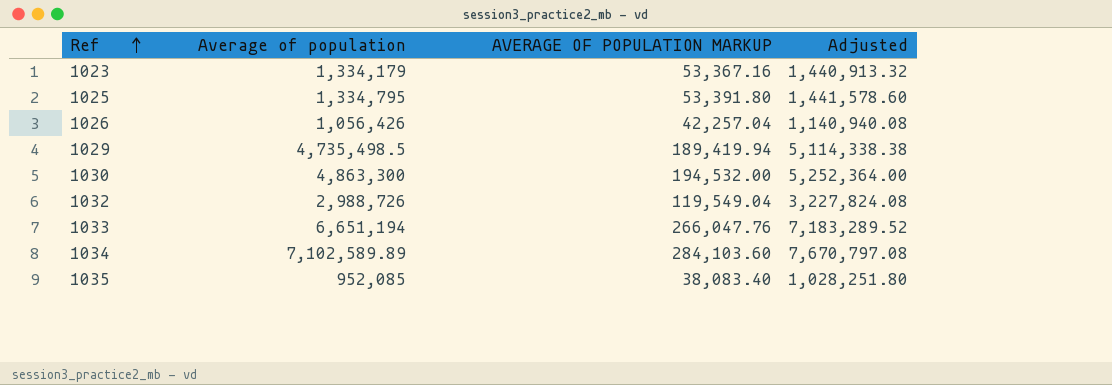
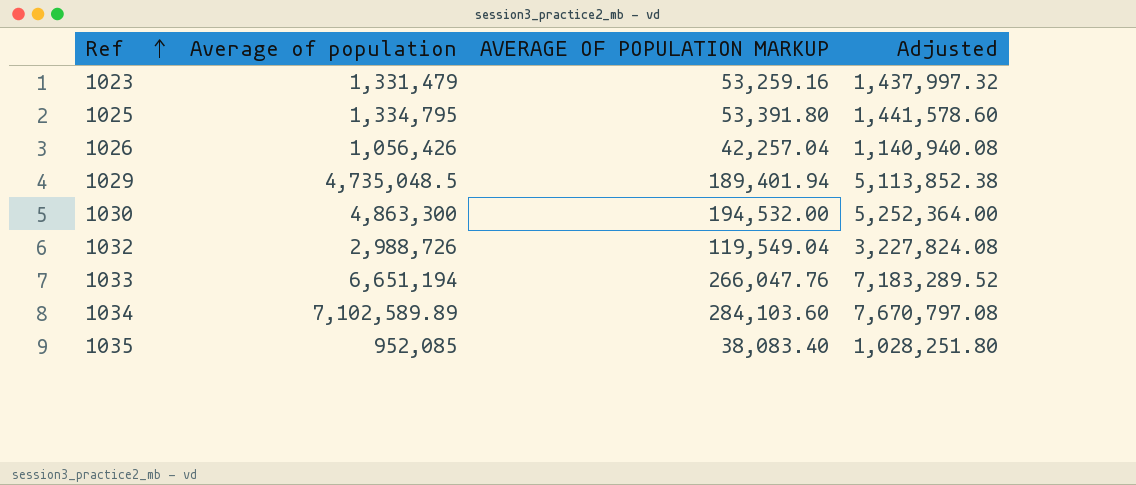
1023 | Average of population: 1,334,179 -> 1,331,479
1023 | AVERAGE OF POPULATION MARKUP: 53,367.16 -> 53,259.16
1023 | Adjusted: 1,440,913.32 -> 1,437,997.32
1029 | Average of population: 4,735,498.5 -> 4,735,048.5
1029 | AVERAGE OF POPULATION MARKUP: 189,419.94 -> 189,401.94
1029 | Adjusted: 5,114,338.38 -> 5,113,852.38

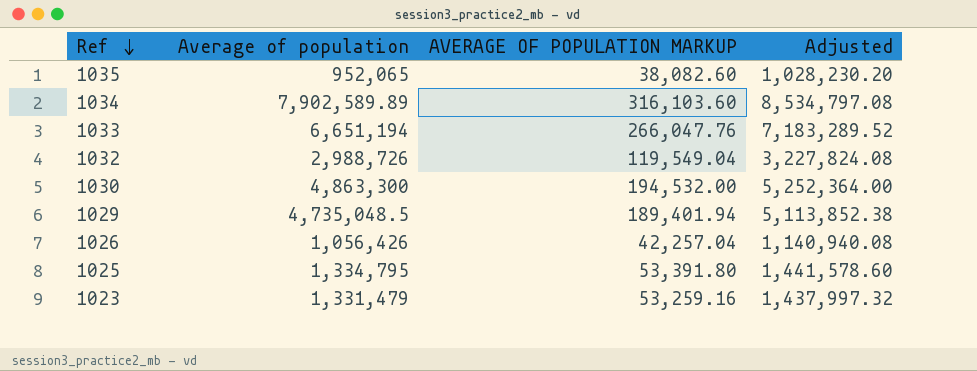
row order: Ref ascending -> Ref descending
1035 | Average of population: 952,085 -> 952,065
1035 | AVERAGE OF POPULATION MARKUP: 38,083.40 -> 38,082.60
1035 | Adjusted: 1,028,251.80 -> 1,028,230.20
1034 | Average of population: 7,102,589.89 -> 7,902,589.89
1034 | AVERAGE OF POPULATION MARKUP: 284,103.60 -> 316,103.60
1034 | Adjusted: 7,670,797.08 -> 8,534,797.08

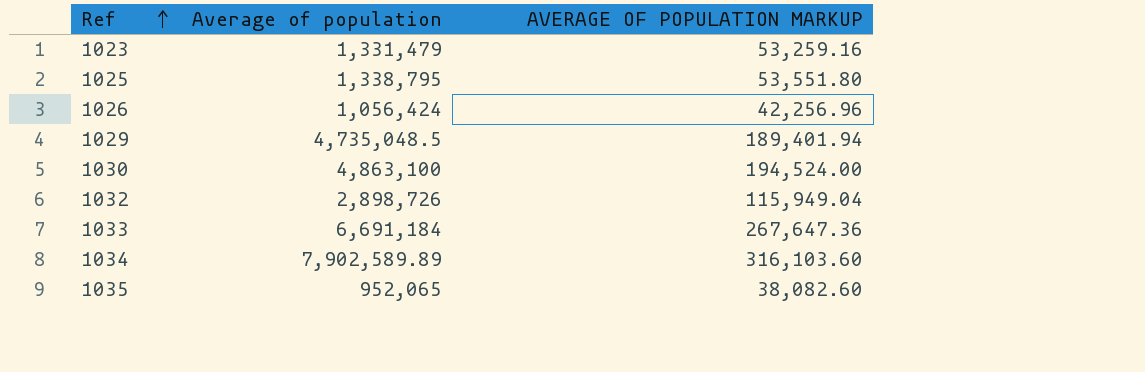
row order: Ref descending -> Ref ascending
column Adjusted | formula: [Average of population] * 1.08 -> none
1025 | Average of population: 1,334,795 -> 1,338,795
1025 | AVERAGE OF POPULATION MARKUP: 53,391.80 -> 53,551.80
1026 | Average of population: 1,056,426 -> 1,056,424
1026 | AVERAGE OF POPULATION MARKUP: 42,257.04 -> 42,256.96
1030 | Average of population: 4,863,300 -> 4,863,100
1030 | AVERAGE OF POPULATION MARKUP: 194,532.00 -> 194,524.00
1032 | Average of population: 2,988,726 -> 2,898,726
1032 | AVERAGE OF POPULATION MARKUP: 119,549.04 -> 115,949.04
1033 | Average of population: 6,651,194 -> 6,691,184
1033 | AVERAGE OF POPULATION MARKUP: 266,047.76 -> 267,647.36

